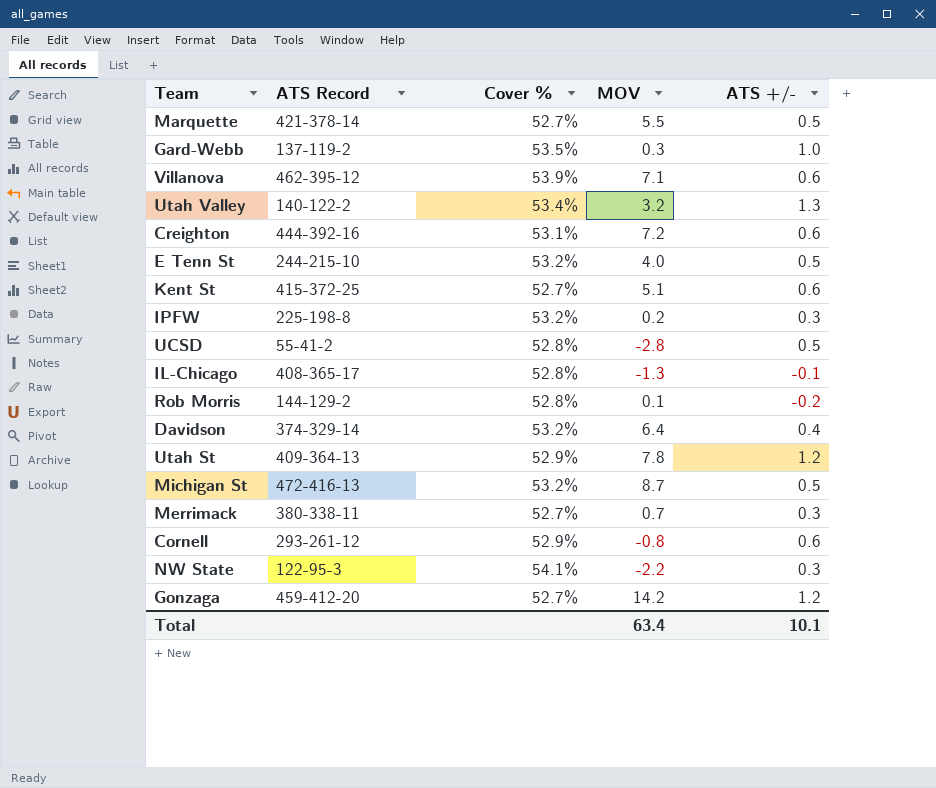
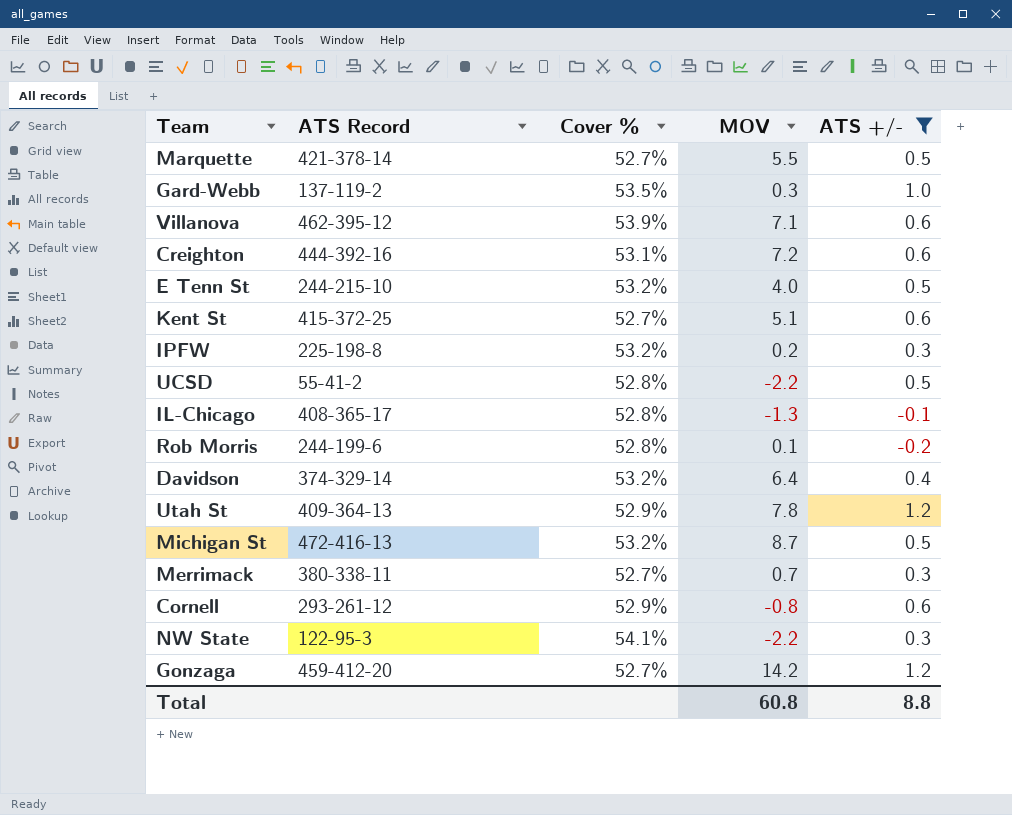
filter: none -> ATS +/- != 1.3
UCSD | MOV: -2.8 -> -2.2
Rob Morris | ATS Record: 144-129-2 -> 244-199-6
Total | MOV: 63.4 -> 60.8
Total | ATS +/-: 10.1 -> 8.8

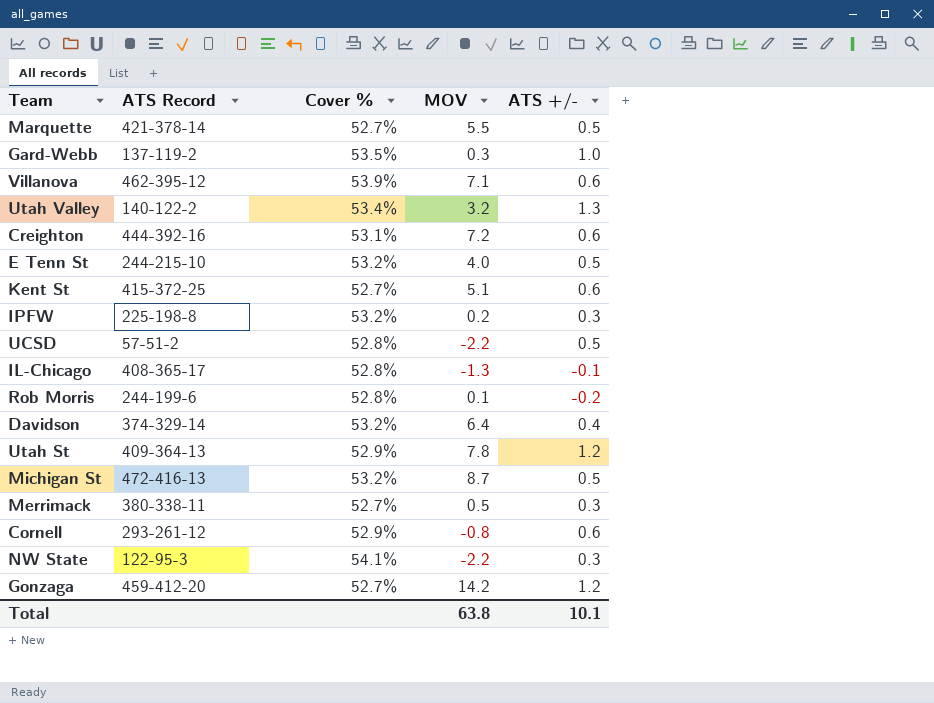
filter: ATS +/- != 1.3 -> none
UCSD | ATS Record: 55-41-2 -> 57-51-2
Merrimack | MOV: 0.7 -> 0.5
Total | MOV: 60.8 -> 63.8
Total | ATS +/-: 8.8 -> 10.1

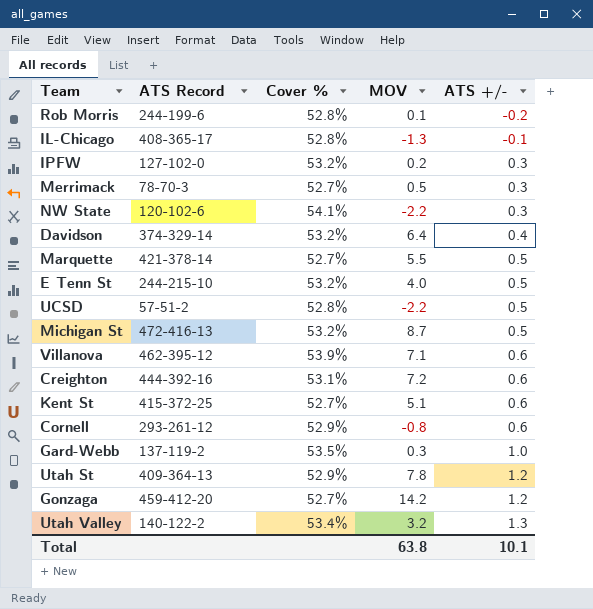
row order: none -> ATS +/- ascending
IPFW | ATS Record: 225-198-8 -> 127-102-0
Merrimack | ATS Record: 380-338-11 -> 78-70-3
NW State | ATS Record: 122-95-3 -> 120-102-6

